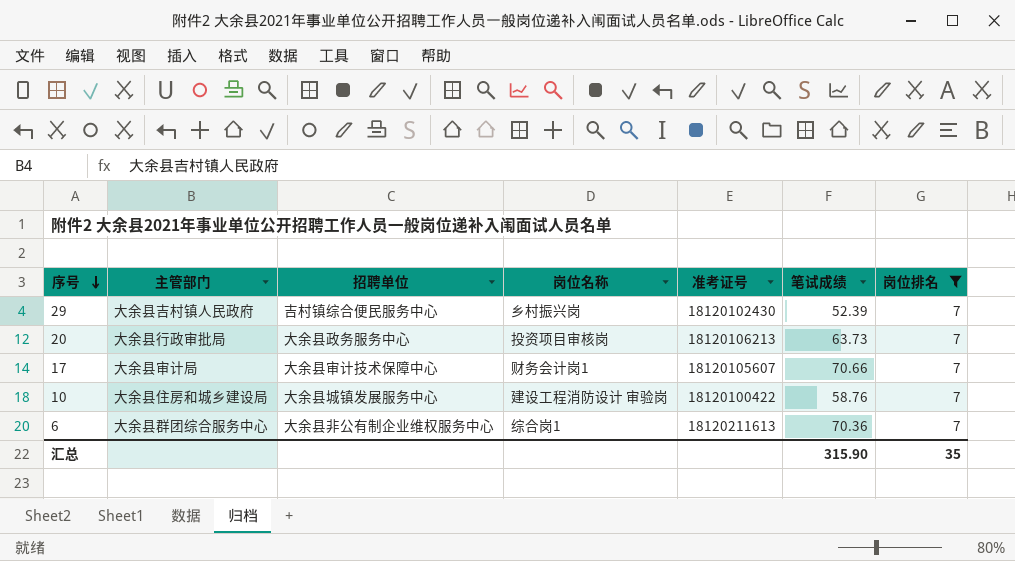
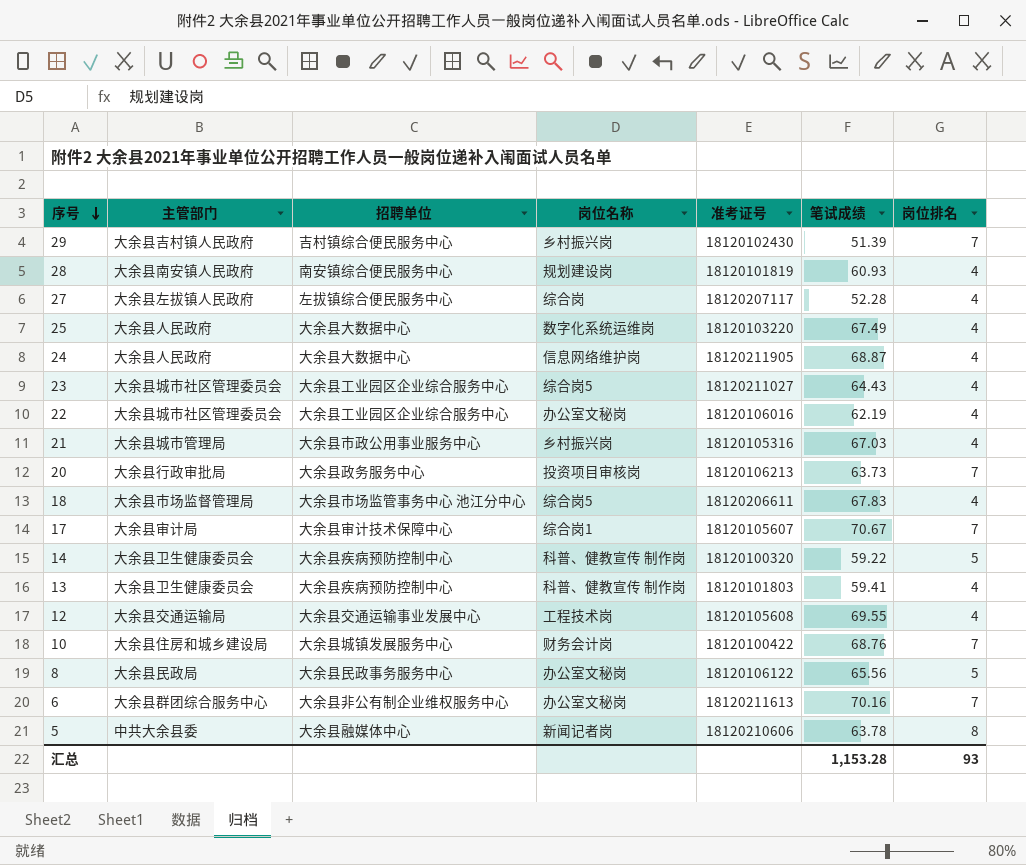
filter: 岗位排名 = 7 -> none
29 | 笔试成绩: 52.39 -> 51.39
17 | 岗位名称: 财务会计岗1 -> 综合岗1
17 | 笔试成绩: 70.66 -> 70.67
10 | 岗位名称: 建设工程消防设计 审验岗 -> 财务会计岗
10 | 笔试成绩: 58.76 -> 68.76
6 | 岗位名称: 综合岗1 -> 办公室文秘岗
6 | 笔试成绩: 70.36 -> 70.16
汇总 | 笔试成绩: 315.90 -> 1,153.28
汇总 | 岗位排名: 35 -> 93

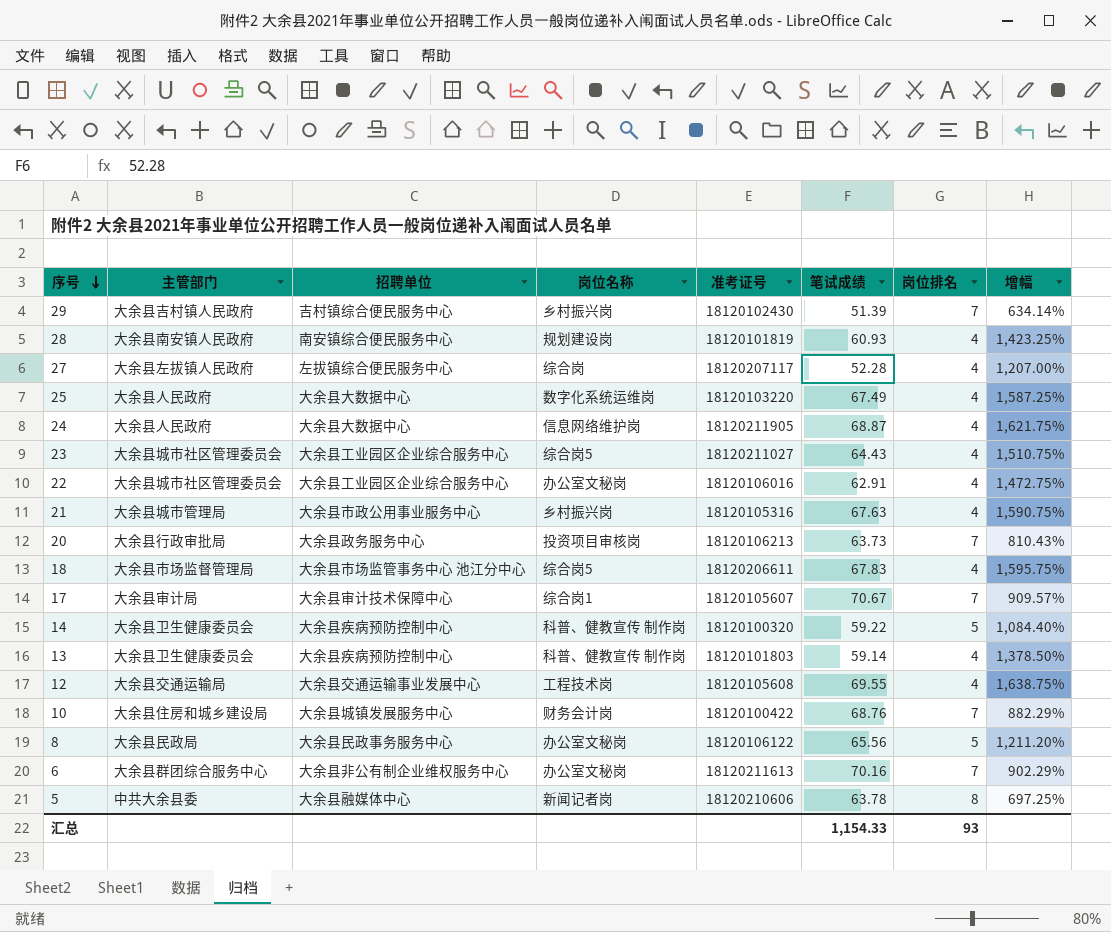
column 增幅 | formula: none -> ([笔试成绩] - [岗位排名]) / [岗位排名]
22 | 笔试成绩: 62.19 -> 62.91
21 | 笔试成绩: 67.03 -> 67.63
13 | 笔试成绩: 59.41 -> 59.14
汇总 | 笔试成绩: 1,153.28 -> 1,154.33

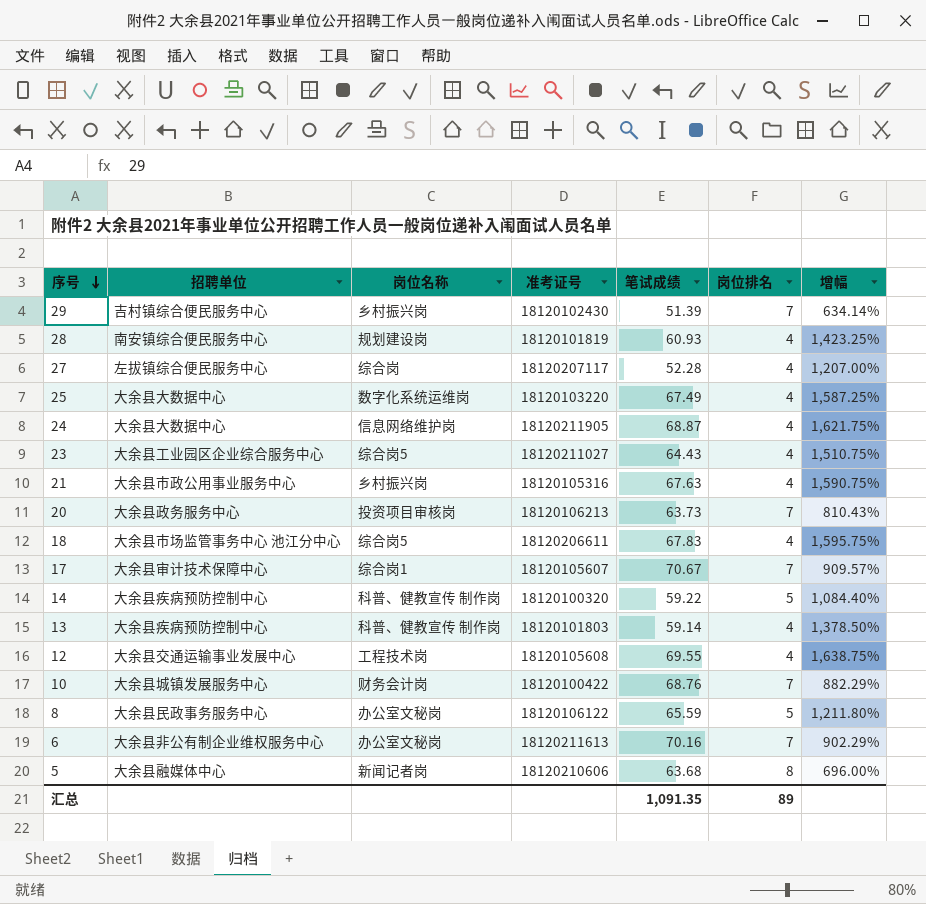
column 主管部门 | position: 2 -> none
row 22: 大余县城市社区管理委员会 | 大余县工业园区企业综合服务中心 | 办公室文秘岗 | 18120106016 | 62.91 | 4 | 1,472.75% -> none
8 | 笔试成绩: 65.56 -> 65.59
8 | 增幅: 1,211.20% -> 1,211.80%
5 | 笔试成绩: 63.78 -> 63.68
5 | 增幅: 697.25% -> 696.00%
汇总 | 笔试成绩: 1,154.33 -> 1,091.35
汇总 | 岗位排名: 93 -> 89

